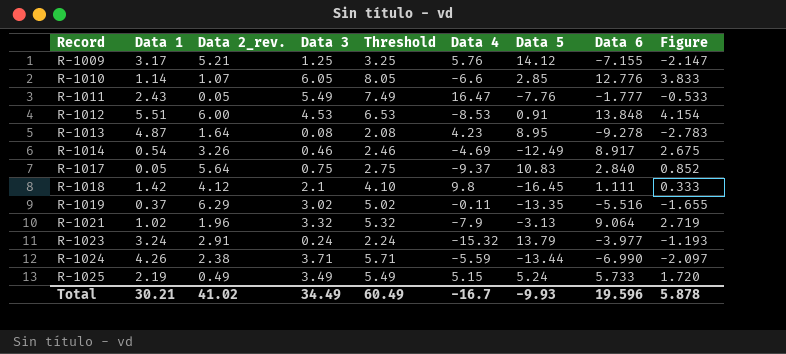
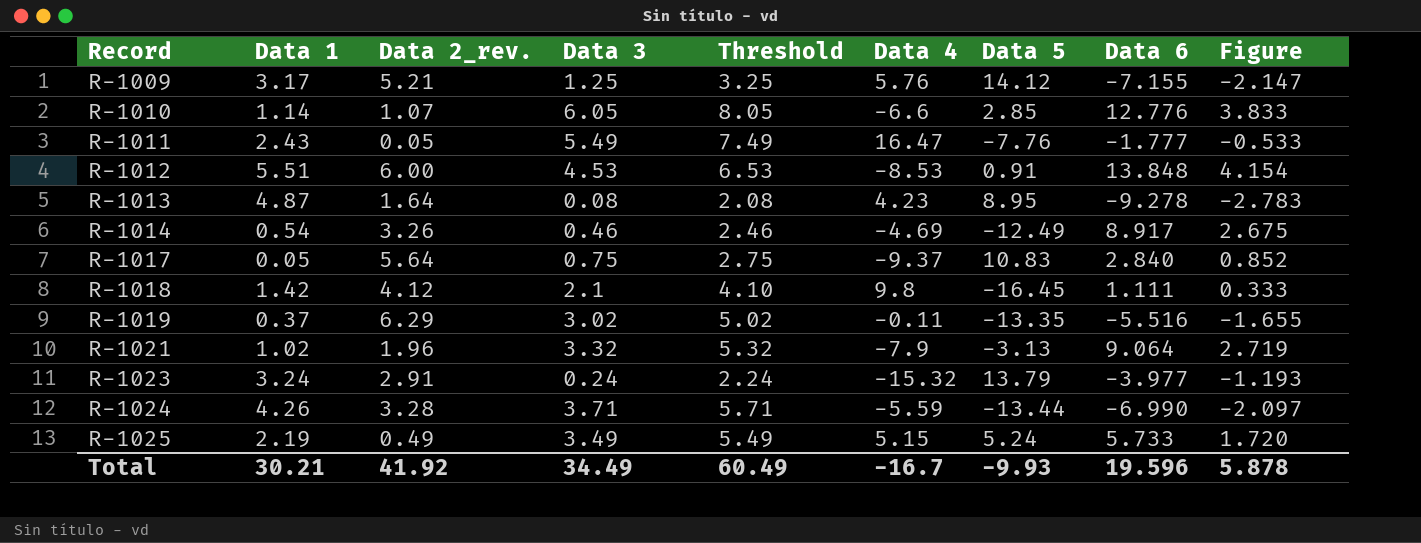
R-1024 | Data 2_rev.: 2.38 -> 3.28
Total | Data 2_rev.: 41.02 -> 41.92

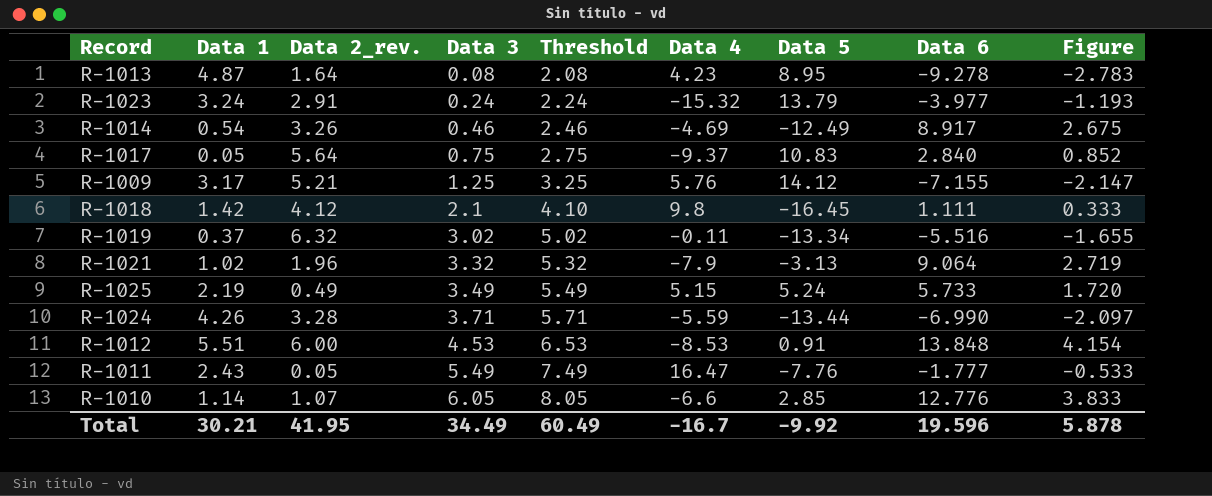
row order: Record ascending -> Data 3 ascending
R-1019 | Data 2_rev.: 6.29 -> 6.32
R-1019 | Data 5: -13.35 -> -13.34
Total | Data 2_rev.: 41.92 -> 41.95
Total | Data 5: -9.93 -> -9.92

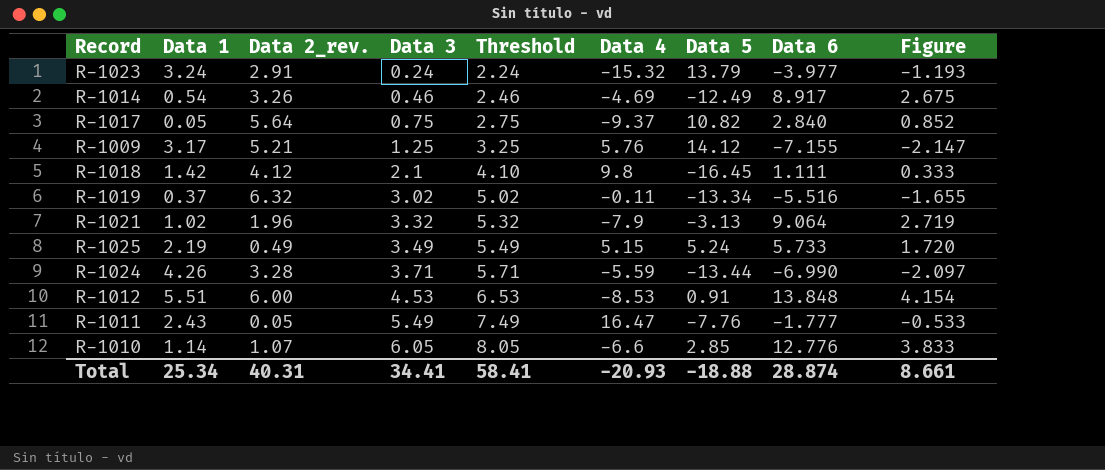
row R-1013: 4.87 | 1.64 | 0.08 | 2.08 | 4.23 | 8.95 | -9.278 | -2.783 -> none
R-1017 | Data 5: 10.83 -> 10.82
Total | Data 1: 30.21 -> 25.34
Total | Data 2_rev.: 41.95 -> 40.31
Total | Data 3: 34.49 -> 34.41
Total | Threshold: 60.49 -> 58.41
Total | Data 4: -16.7 -> -20.93
Total | Data 5: -9.92 -> -18.88
Total | Data 6: 19.596 -> 28.874
Total | Figure: 5.878 -> 8.661

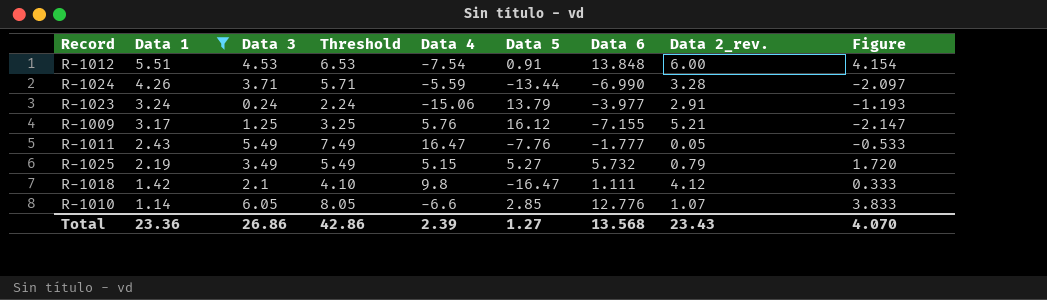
filter: none -> Data 1 >= 1.14
row order: Data 3 ascending -> Data 1 descending
column Data 2_rev. | position: 3 -> 8
R-1012 | Data 4: -8.53 -> -7.54
R-1023 | Data 4: -15.32 -> -15.06
R-1009 | Data 5: 14.12 -> 16.12
R-1025 | Data 5: 5.24 -> 5.27
R-1025 | Data 6: 5.733 -> 5.732
R-1025 | Data 2_rev.: 0.49 -> 0.79
R-1018 | Data 5: -16.45 -> -16.47
Total | Data 1: 25.34 -> 23.36
Total | Data 3: 34.41 -> 26.86
Total | Threshold: 58.41 -> 42.86
Total | Data 4: -20.93 -> 2.39
Total | Data 5: -18.88 -> 1.27
Total | Data 6: 28.874 -> 13.568
Total | Data 2_rev.: 40.31 -> 23.43
Total | Figure: 8.661 -> 4.070

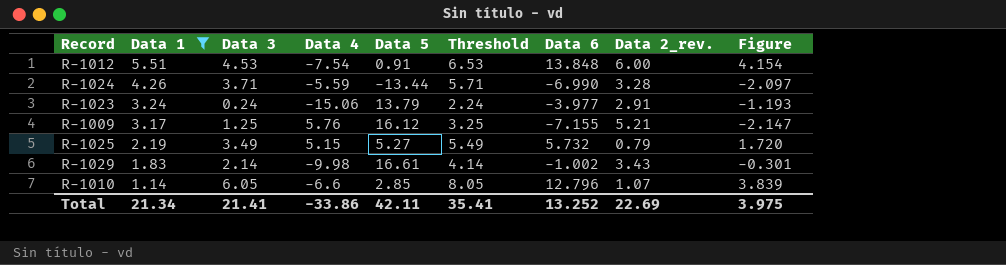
column Threshold | position: 4 -> 6
row R-1011: 2.43 | 5.49 | 7.49 | 16.47 | -7.76 | -1.777 | 0.05 | -0.533 -> none
row R-1018: 1.42 | 2.1 | 4.10 | 9.8 | -16.47 | 1.111 | 4.12 | 0.333 -> none
row R-1029: none -> 1.83 | 2.14 | -9.98 | 16.61 | 4.14 | -1.002 | 3.43 | -0.301
R-1010 | Data 6: 12.776 -> 12.796
R-1010 | Figure: 3.833 -> 3.839
Total | Data 1: 23.36 -> 21.34
Total | Data 3: 26.86 -> 21.41
Total | Data 4: 2.39 -> -33.86
Total | Data 5: 1.27 -> 42.11
Total | Threshold: 42.86 -> 35.41
Total | Data 6: 13.568 -> 13.252
Total | Data 2_rev.: 23.43 -> 22.69
Total | Figure: 4.070 -> 3.975

